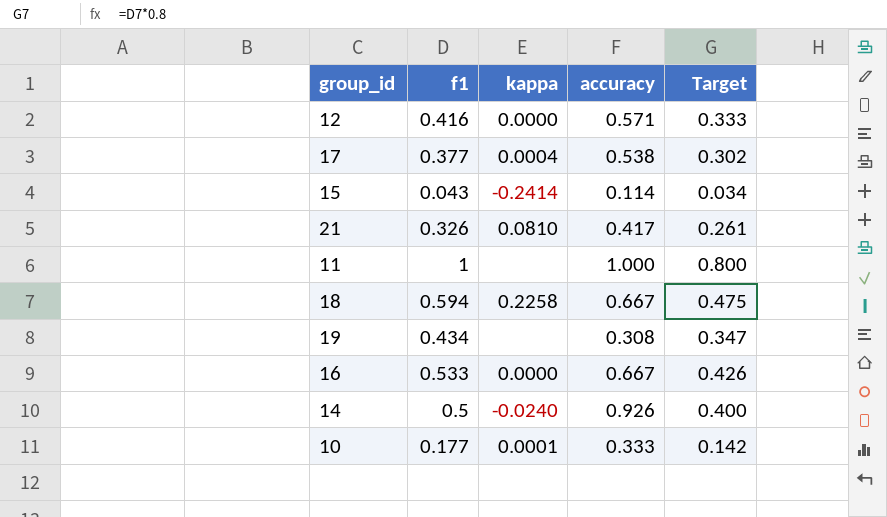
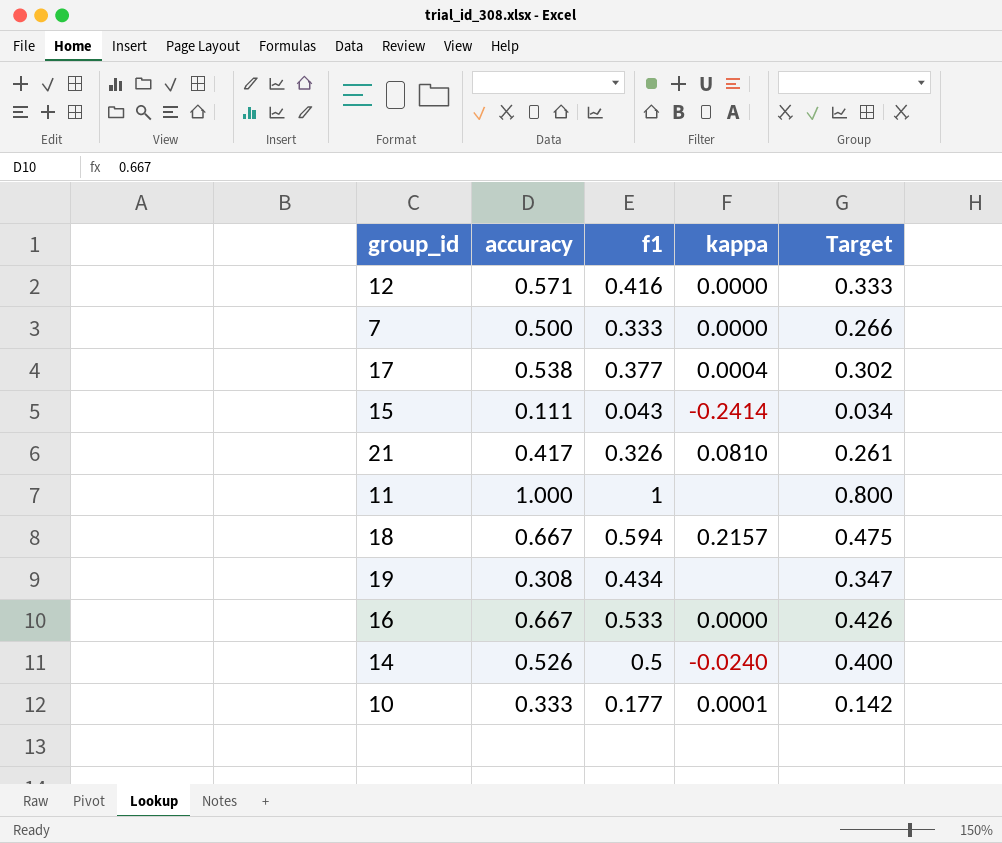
column accuracy | position: 4 -> 2
row 7: none -> 0.500 | 0.333 | 0.0000 | 0.266
15 | accuracy: 0.114 -> 0.111
18 | kappa: 0.2258 -> 0.2157
14 | accuracy: 0.926 -> 0.526

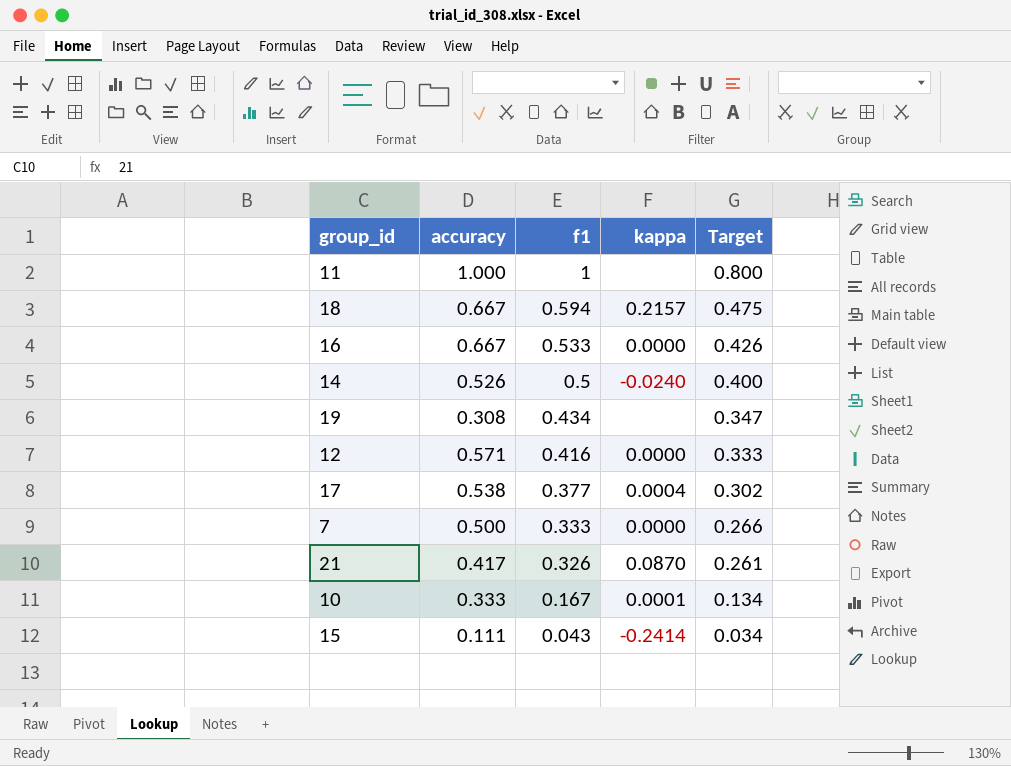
row order: none -> f1 descending
21 | kappa: 0.0810 -> 0.0870
10 | f1: 0.177 -> 0.167
10 | Target: 0.142 -> 0.134

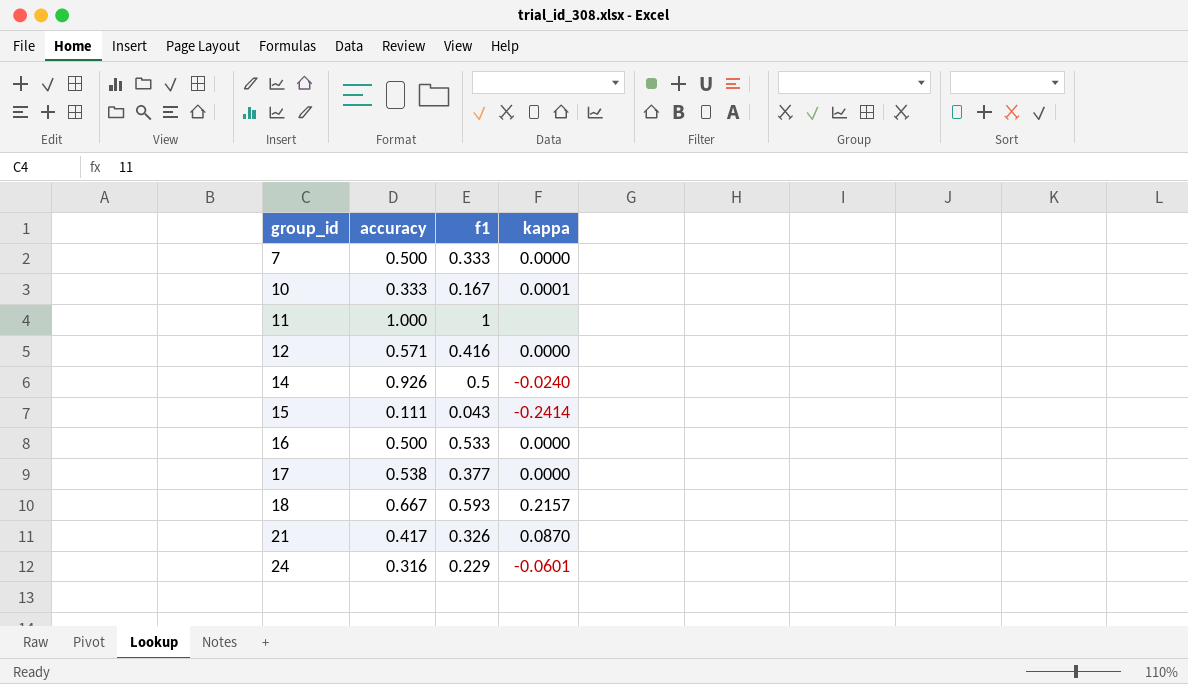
row order: f1 descending -> group_id ascending
column Target | formula: [f1] * 0.8 -> none
row 19: 0.308 | 0.434 | none | 0.347 -> none
14 | accuracy: 0.526 -> 0.926
16 | accuracy: 0.667 -> 0.500
17 | kappa: 0.0004 -> 0.0000
18 | f1: 0.594 -> 0.593
row 24: none -> 0.316 | 0.229 | -0.0601

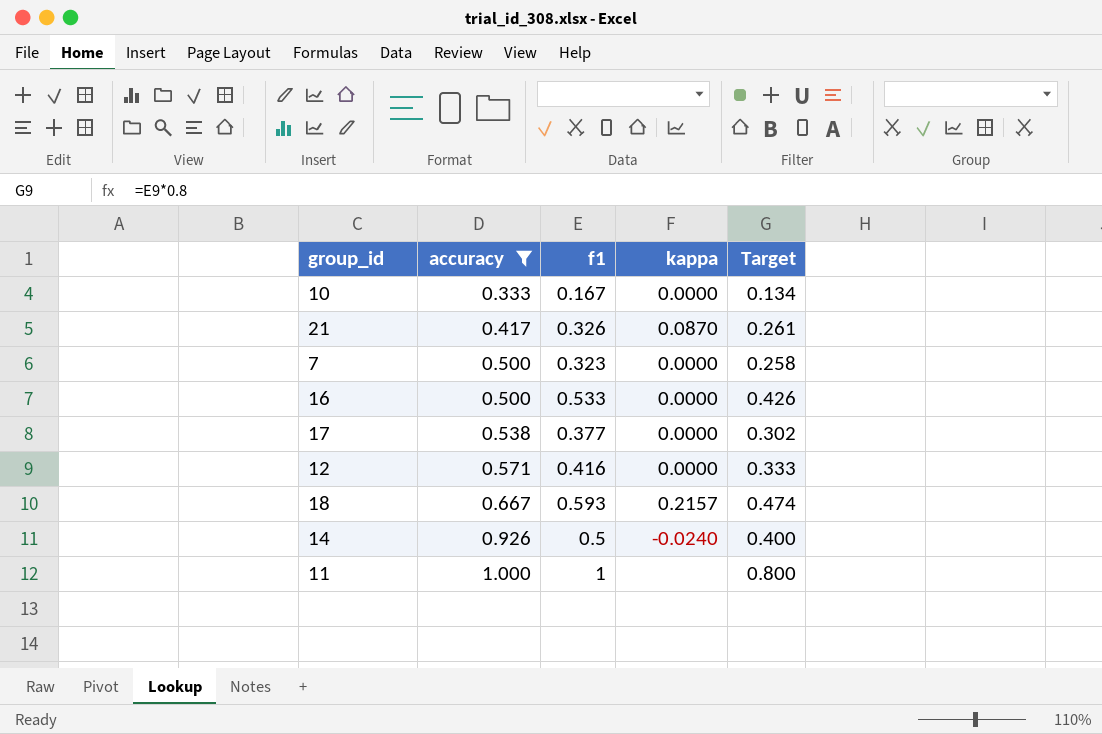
filter: none -> accuracy >= 0.333
row order: group_id ascending -> accuracy ascending
column Target | formula: none -> [f1] * 0.8
10 | kappa: 0.0001 -> 0.0000
7 | f1: 0.333 -> 0.323

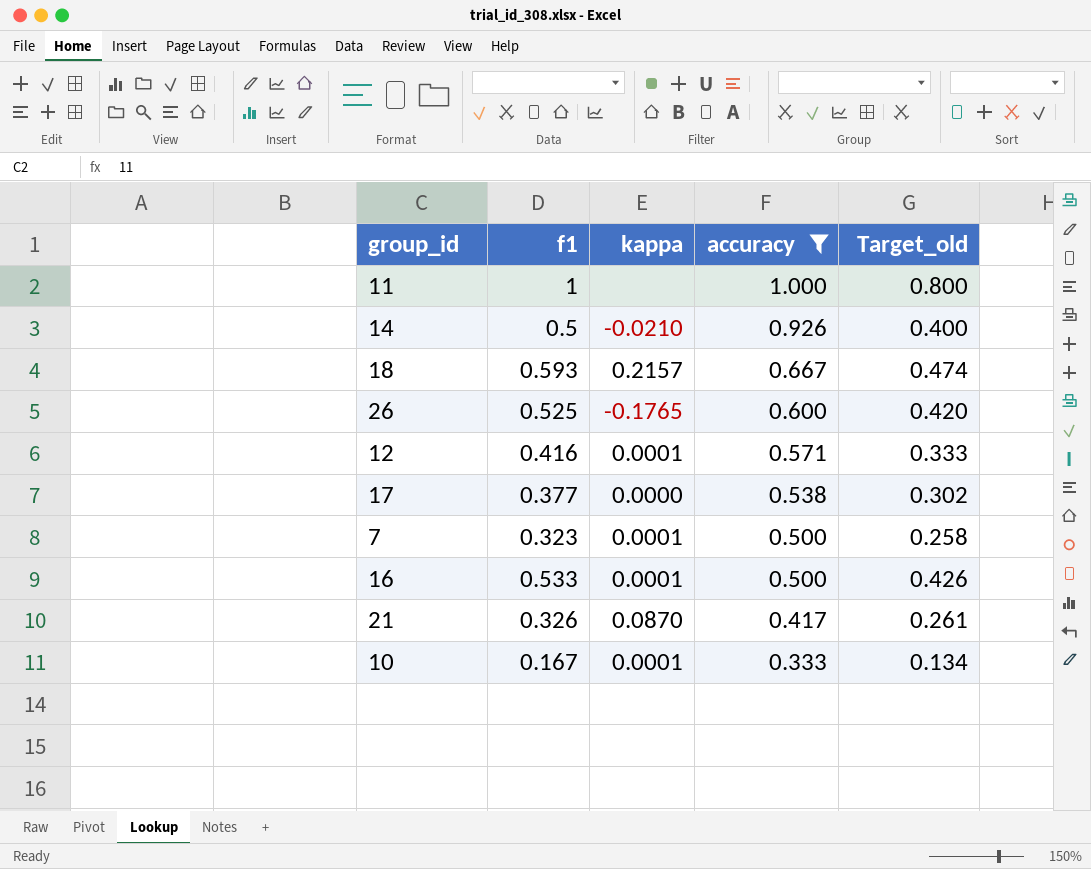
row order: accuracy ascending -> accuracy descending
column accuracy | position: 2 -> 4
column name: Target -> Target_old
14 | kappa: -0.0240 -> -0.0210
row 26: none -> 0.525 | -0.1765 | 0.600 | 0.420
12 | kappa: 0.0000 -> 0.0001
7 | kappa: 0.0000 -> 0.0001
16 | kappa: 0.0000 -> 0.0001
10 | kappa: 0.0000 -> 0.0001

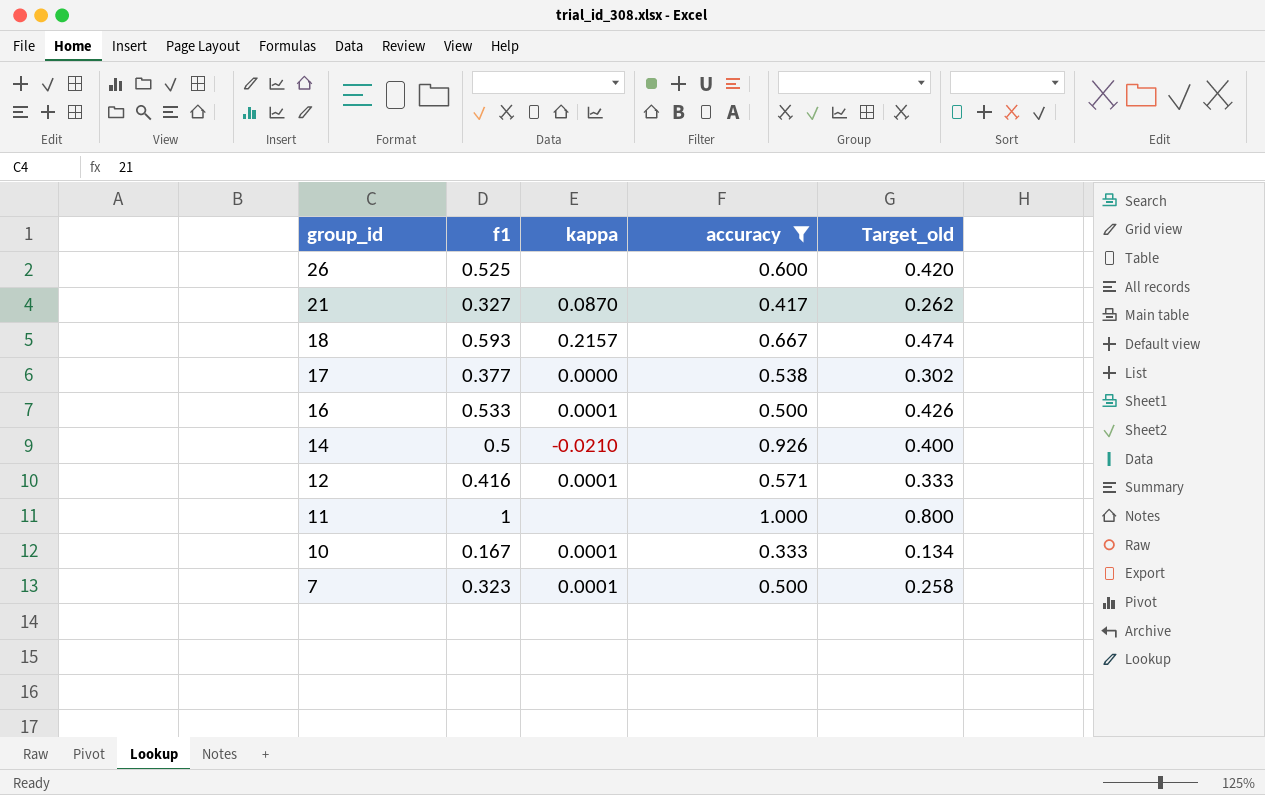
row order: accuracy descending -> group_id descending
26 | kappa: -0.1765 -> none
21 | f1: 0.326 -> 0.327
21 | Target_old: 0.261 -> 0.262

